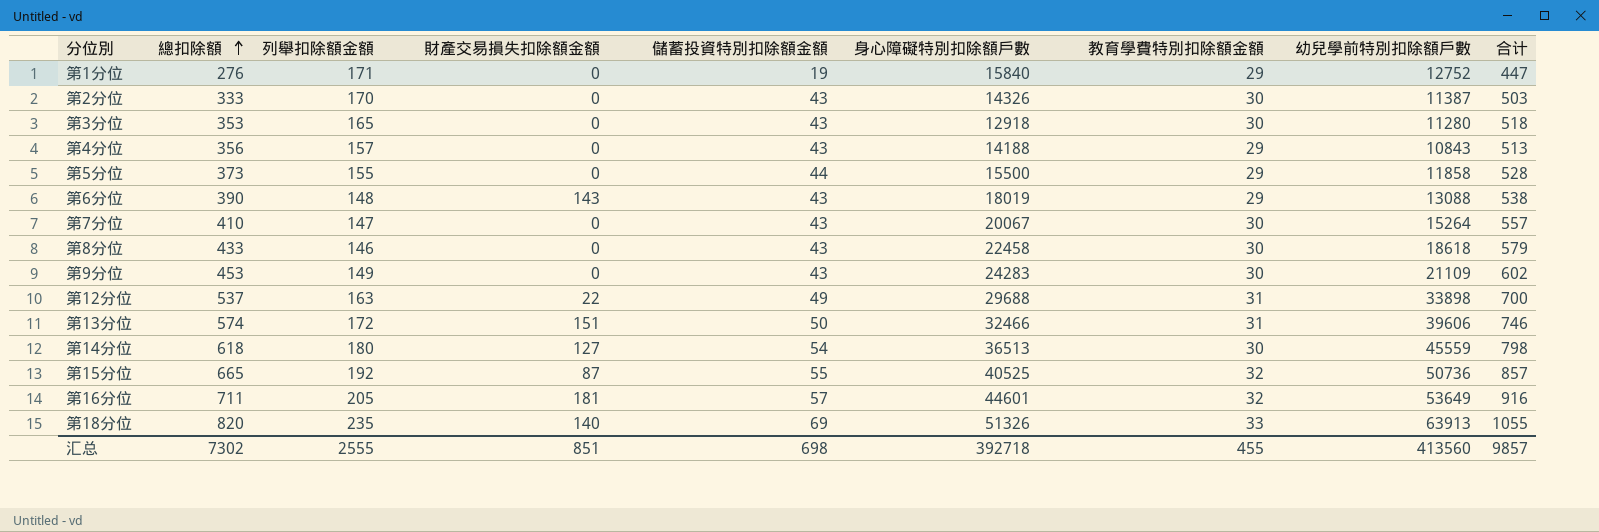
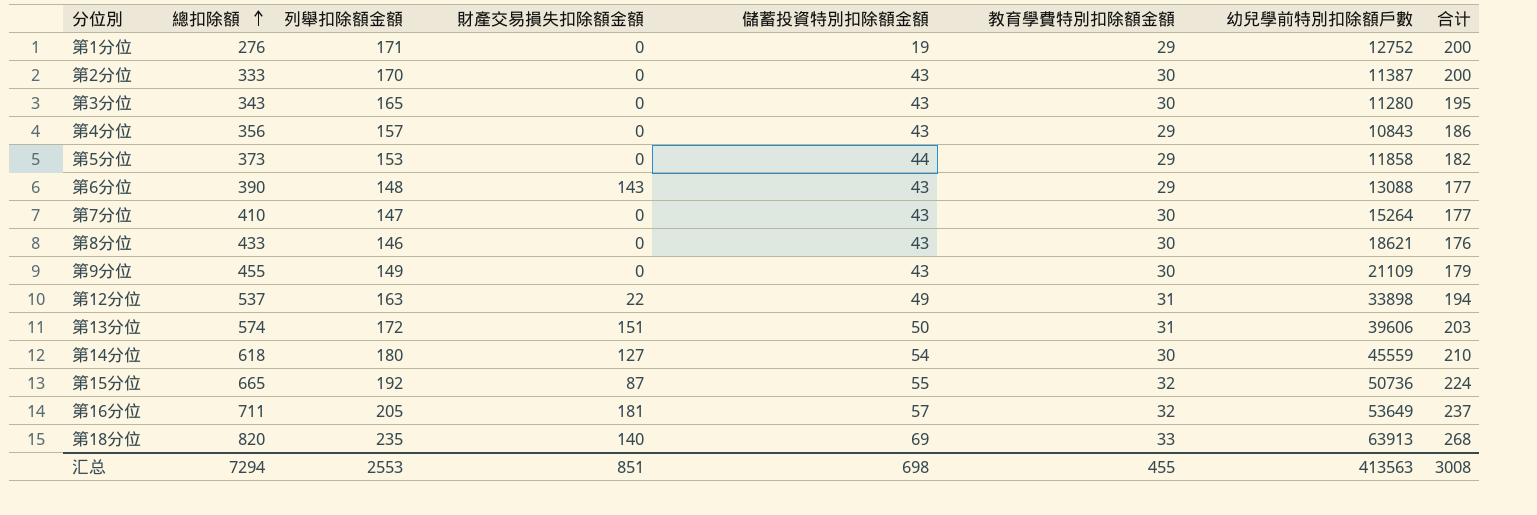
column 身心障礙特別扣除額戶數 | position: 6 -> none
column 合计 | formula: [總扣除額] + [列舉扣除額金額] -> [列舉扣除額金額] + [教育學費特別扣除額金額]
第3分位 | 總扣除額: 353 -> 343
第5分位 | 列舉扣除額金額: 155 -> 153
第8分位 | 幼兒學前特別扣除額戶數: 18618 -> 18621
第9分位 | 總扣除額: 453 -> 455
汇总 | 總扣除額: 7302 -> 7294
汇总 | 列舉扣除額金額: 2555 -> 2553
汇总 | 幼兒學前特別扣除額戶數: 413560 -> 413563
汇总 | 合计: 9857 -> 3008

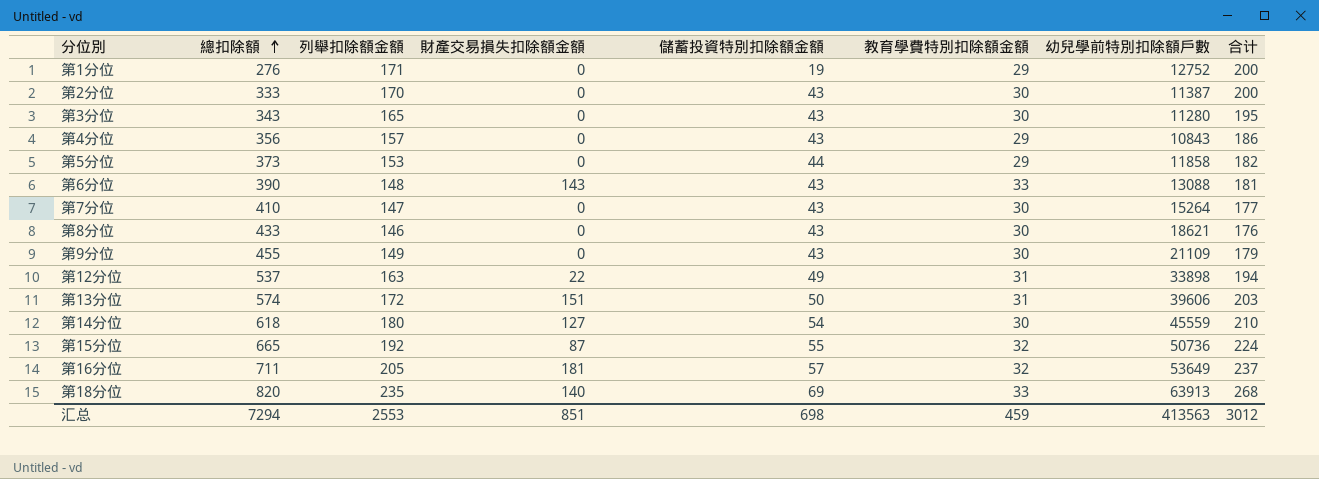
第6分位 | 教育學費特別扣除額金額: 29 -> 33
第6分位 | 合计: 177 -> 181
汇总 | 教育學費特別扣除額金額: 455 -> 459
汇总 | 合计: 3008 -> 3012

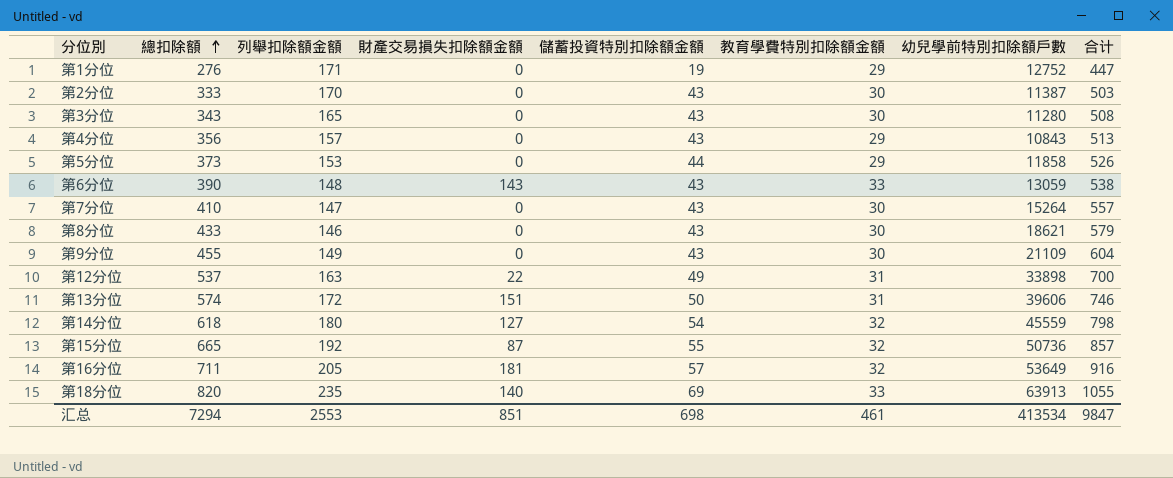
column 合计 | formula: [列舉扣除額金額] + [教育學費特別扣除額金額] -> [總扣除額] + [列舉扣除額金額]
第6分位 | 幼兒學前特別扣除額戶數: 13088 -> 13059
第14分位 | 教育學費特別扣除額金額: 30 -> 32
汇总 | 教育學費特別扣除額金額: 459 -> 461
汇总 | 幼兒學前特別扣除額戶數: 413563 -> 413534
汇总 | 合计: 3012 -> 9847

